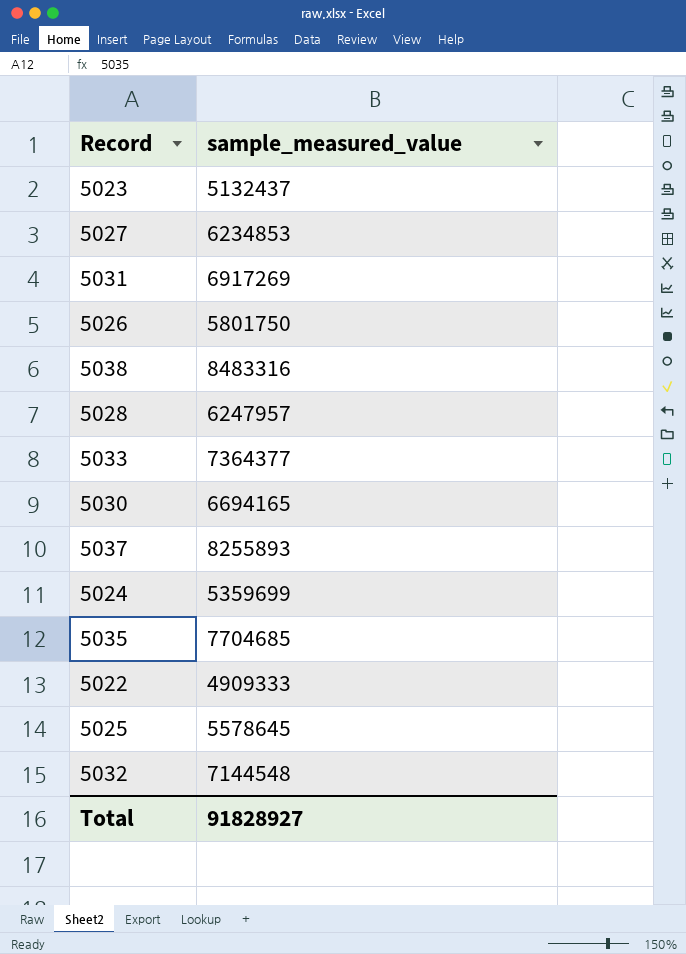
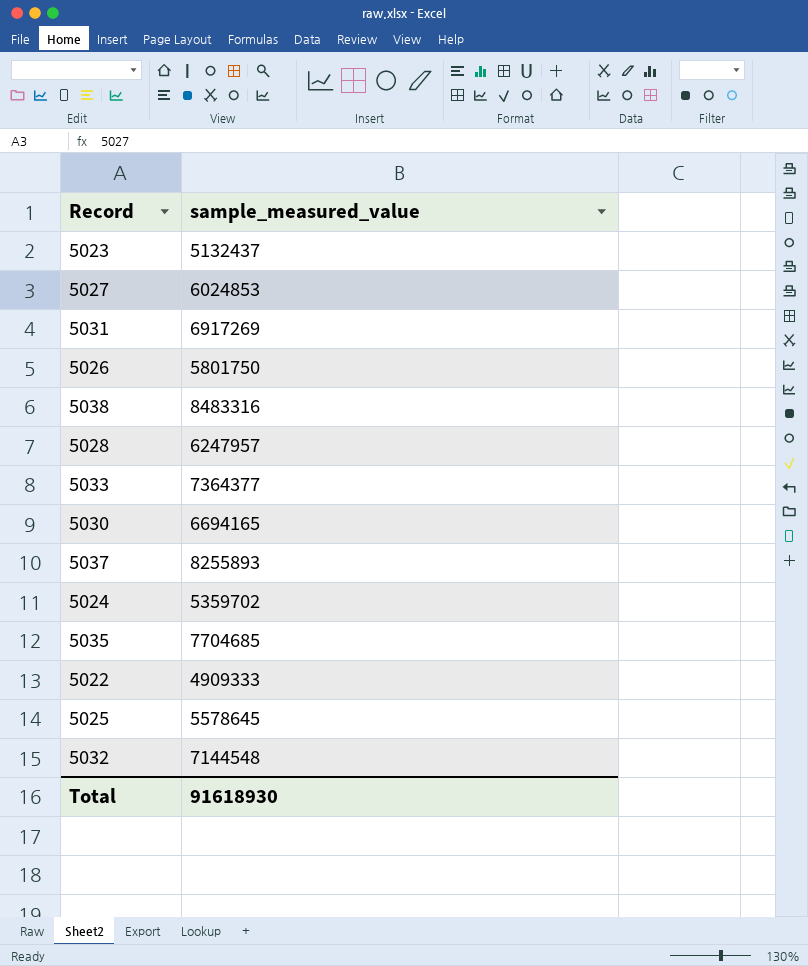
5027 | sample_measured_value: 6234853 -> 6024853
5024 | sample_measured_value: 5359699 -> 5359702
Total | sample_measured_value: 91828927 -> 91618930

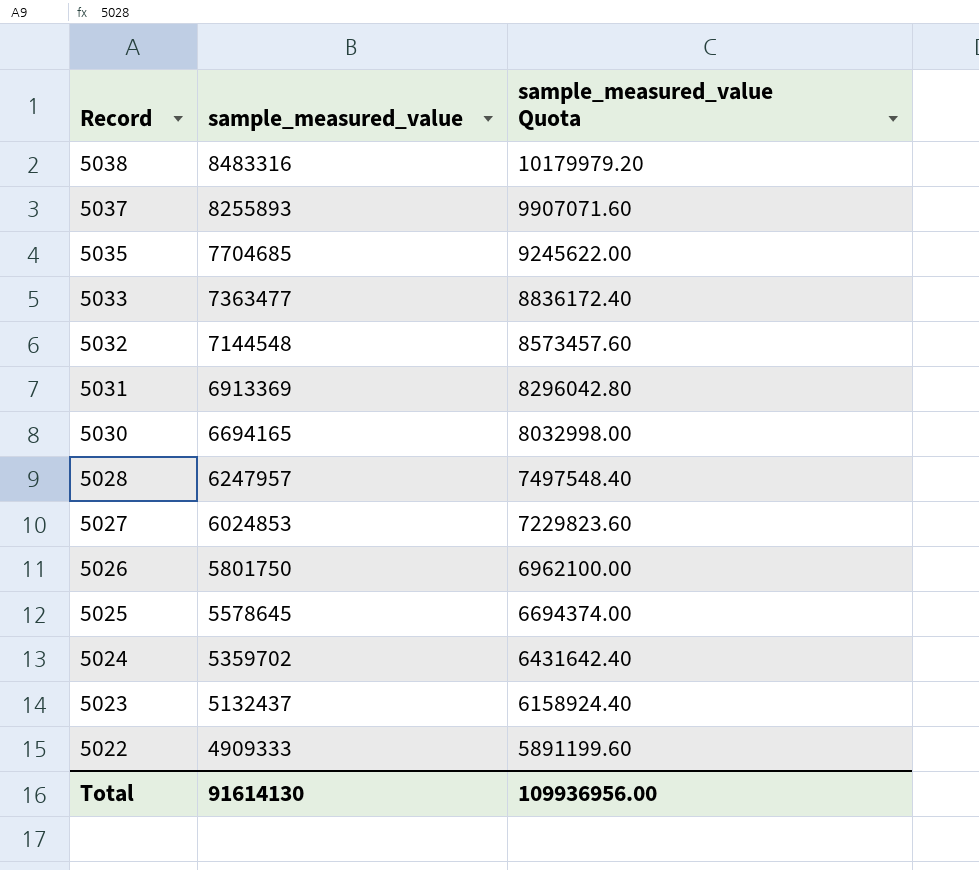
row order: none -> Record descending
column sample_measured_value Quota | formula: none -> [sample_measured_value] * 1.2
5033 | sample_measured_value: 7364377 -> 7363477
5031 | sample_measured_value: 6917269 -> 6913369
Total | sample_measured_value: 91618930 -> 91614130

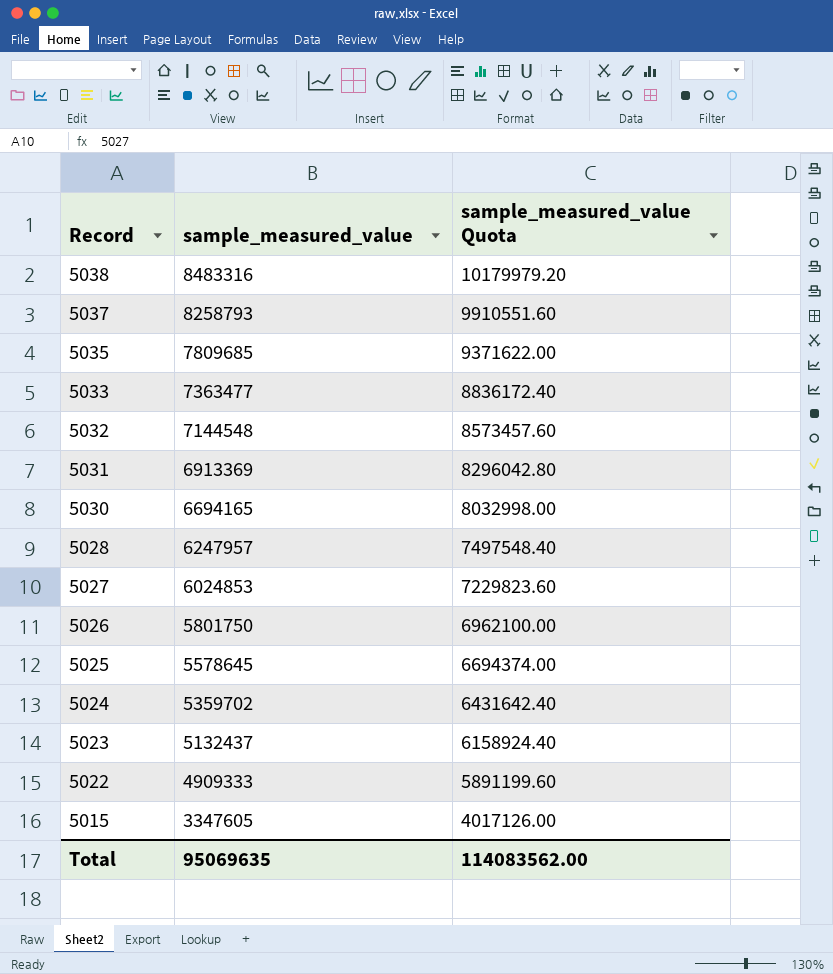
5037 | sample_measured_value: 8255893 -> 8258793
5037 | sample_measured_value Quota: 9907071.60 -> 9910551.60
5035 | sample_measured_value: 7704685 -> 7809685
5035 | sample_measured_value Quota: 9245622.00 -> 9371622.00
row 5015: none -> 3347605 | 4017126.00
Total | sample_measured_value: 91614130 -> 95069635
Total | sample_measured_value Quota: 109936956.00 -> 114083562.00

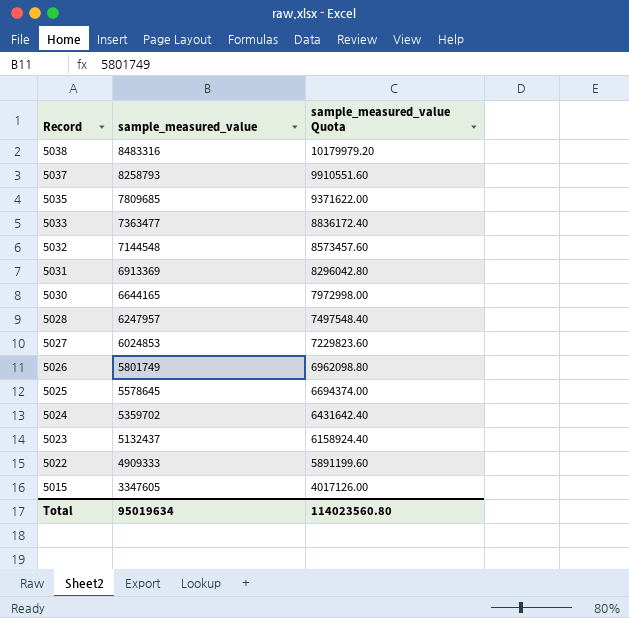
5030 | sample_measured_value: 6694165 -> 6644165
5030 | sample_measured_value Quota: 8032998.00 -> 7972998.00
5026 | sample_measured_value: 5801750 -> 5801749
5026 | sample_measured_value Quota: 6962100.00 -> 6962098.80
Total | sample_measured_value: 95069635 -> 95019634
Total | sample_measured_value Quota: 114083562.00 -> 114023560.80

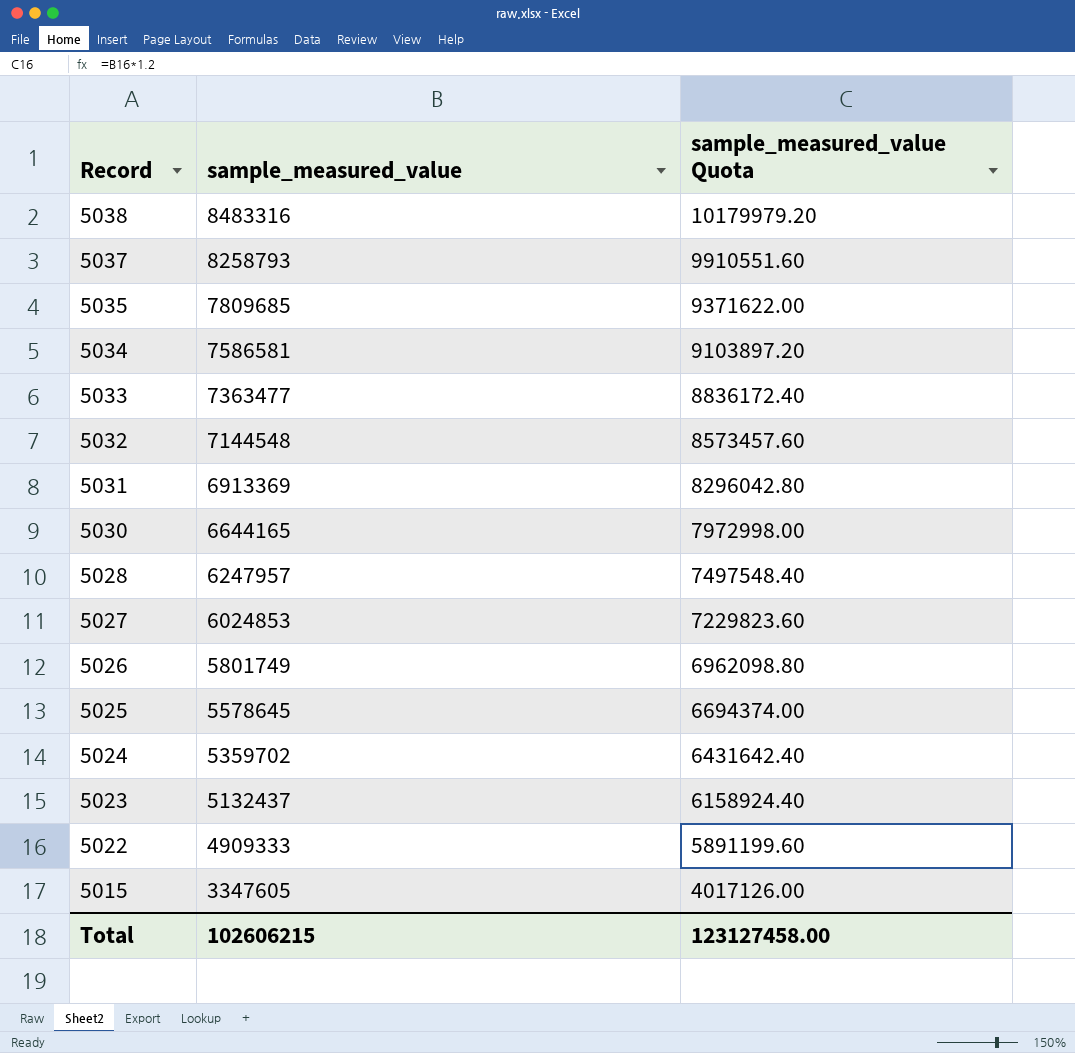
row 5034: none -> 7586581 | 9103897.20
Total | sample_measured_value: 95019634 -> 102606215
Total | sample_measured_value Quota: 114023560.80 -> 123127458.00

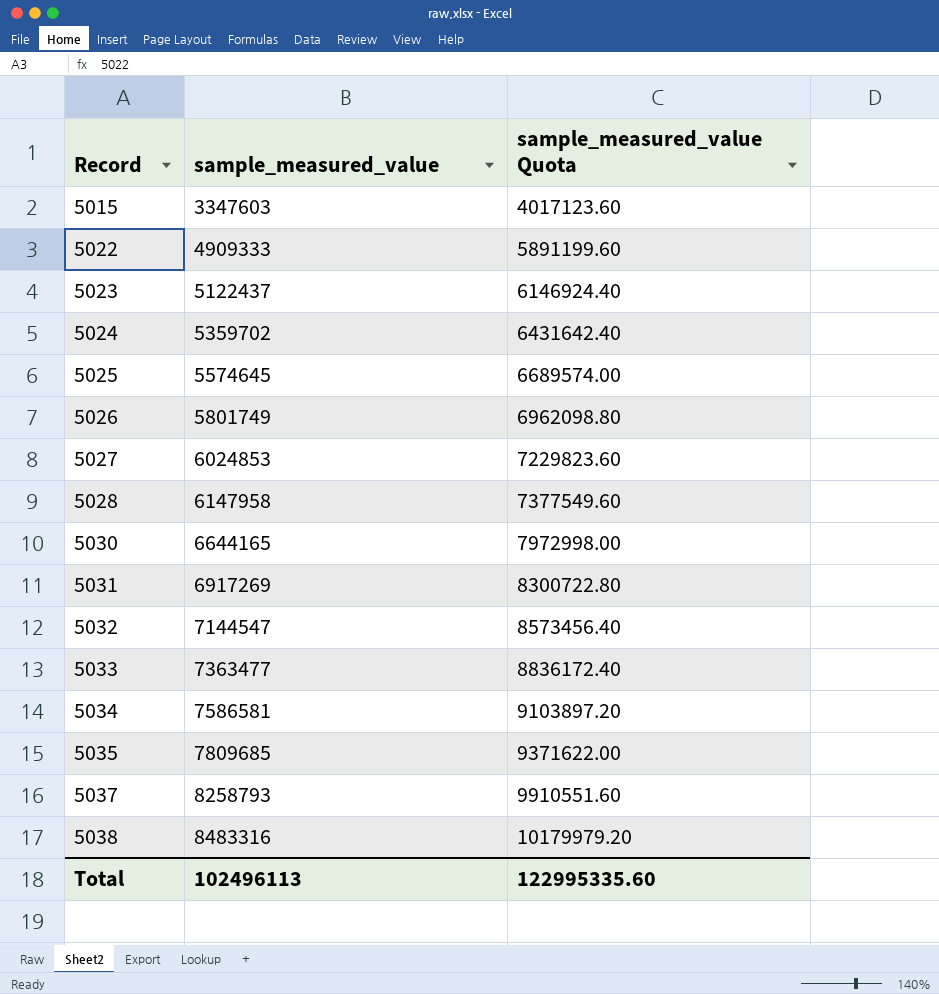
row order: Record descending -> Record ascending
5015 | sample_measured_value: 3347605 -> 3347603
5015 | sample_measured_value Quota: 4017126.00 -> 4017123.60
5023 | sample_measured_value: 5132437 -> 5122437
5023 | sample_measured_value Quota: 6158924.40 -> 6146924.40
5025 | sample_measured_value: 5578645 -> 5574645
5025 | sample_measured_value Quota: 6694374.00 -> 6689574.00
5028 | sample_measured_value: 6247957 -> 6147958
5028 | sample_measured_value Quota: 7497548.40 -> 7377549.60
5031 | sample_measured_value: 6913369 -> 6917269
5031 | sample_measured_value Quota: 8296042.80 -> 8300722.80
5032 | sample_measured_value: 7144548 -> 7144547
5032 | sample_measured_value Quota: 8573457.60 -> 8573456.40
Total | sample_measured_value: 102606215 -> 102496113
Total | sample_measured_value Quota: 123127458.00 -> 122995335.60

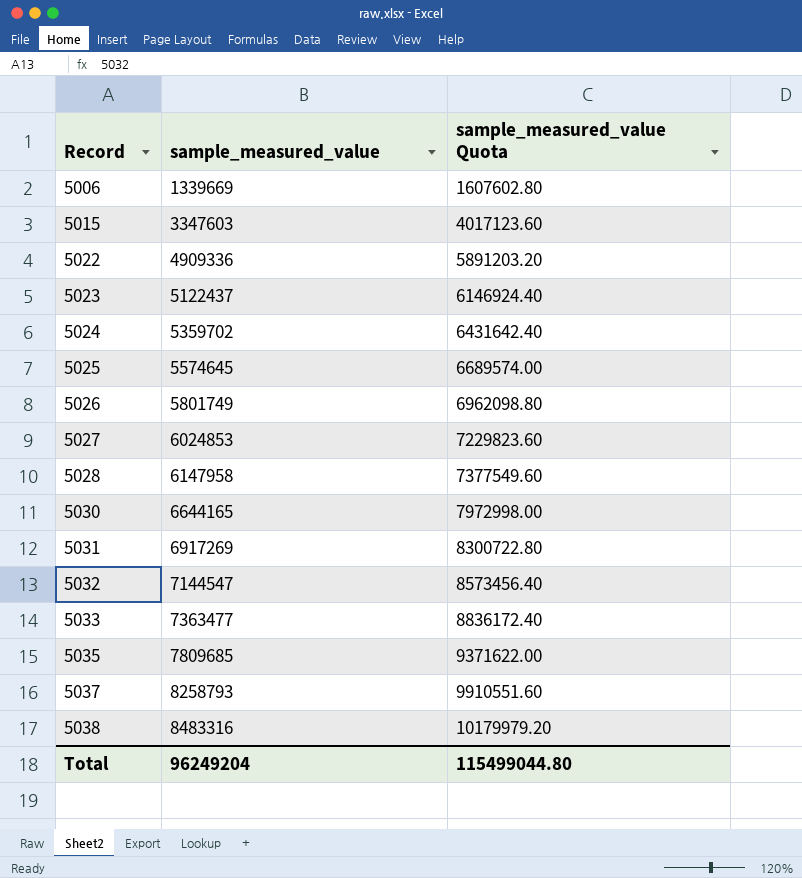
row 5034: 7586581 | 9103897.20 -> none
row 5006: none -> 1339669 | 1607602.80
5022 | sample_measured_value: 4909333 -> 4909336
5022 | sample_measured_value Quota: 5891199.60 -> 5891203.20
Total | sample_measured_value: 102496113 -> 96249204
Total | sample_measured_value Quota: 122995335.60 -> 115499044.80

